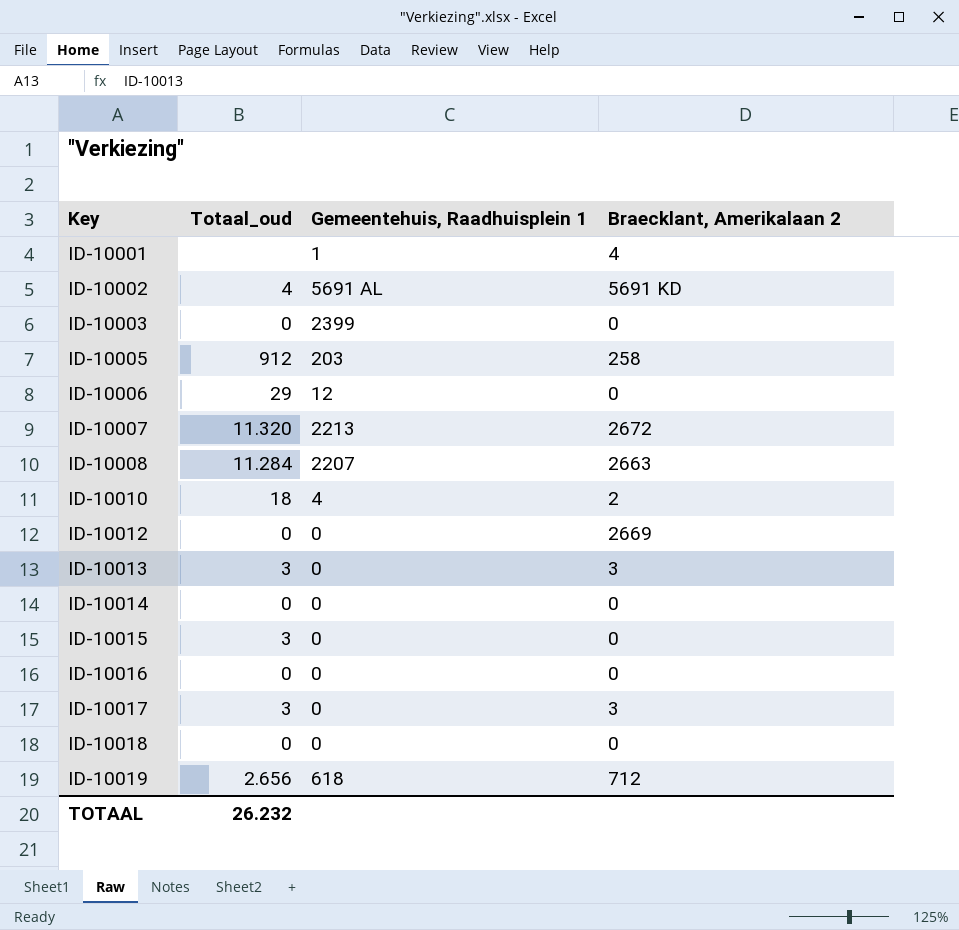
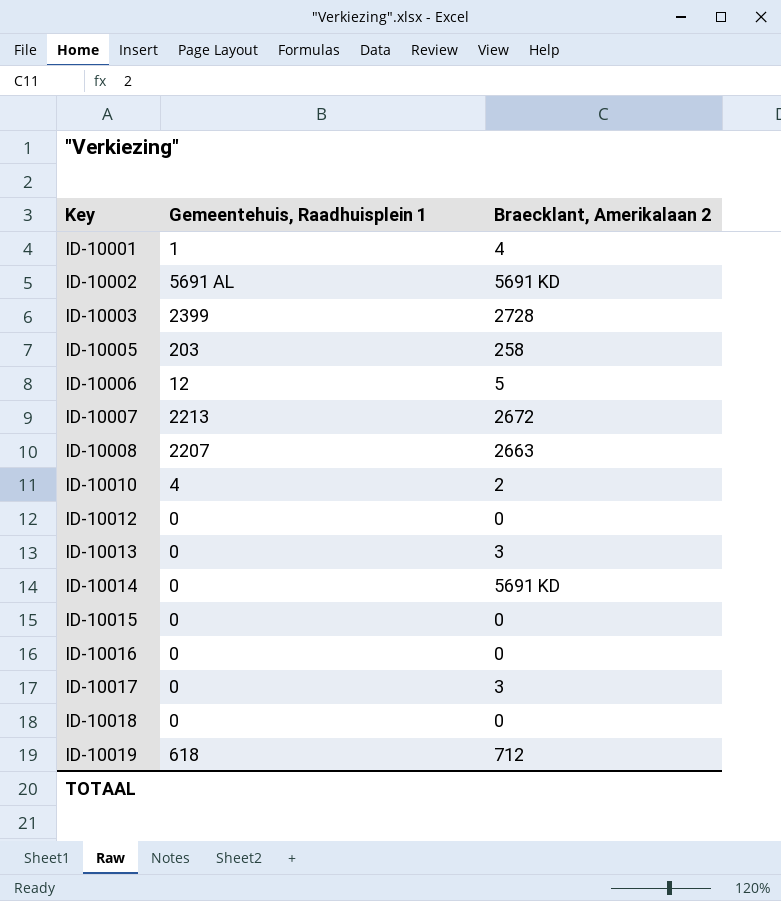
column Totaal_oud | position: 2 -> none
ID-10003 | Braecklant, Amerikalaan 2: 0 -> 2728
ID-10006 | Braecklant, Amerikalaan 2: 0 -> 5
ID-10012 | Braecklant, Amerikalaan 2: 2669 -> 0
ID-10014 | Braecklant, Amerikalaan 2: 0 -> 5691 KD

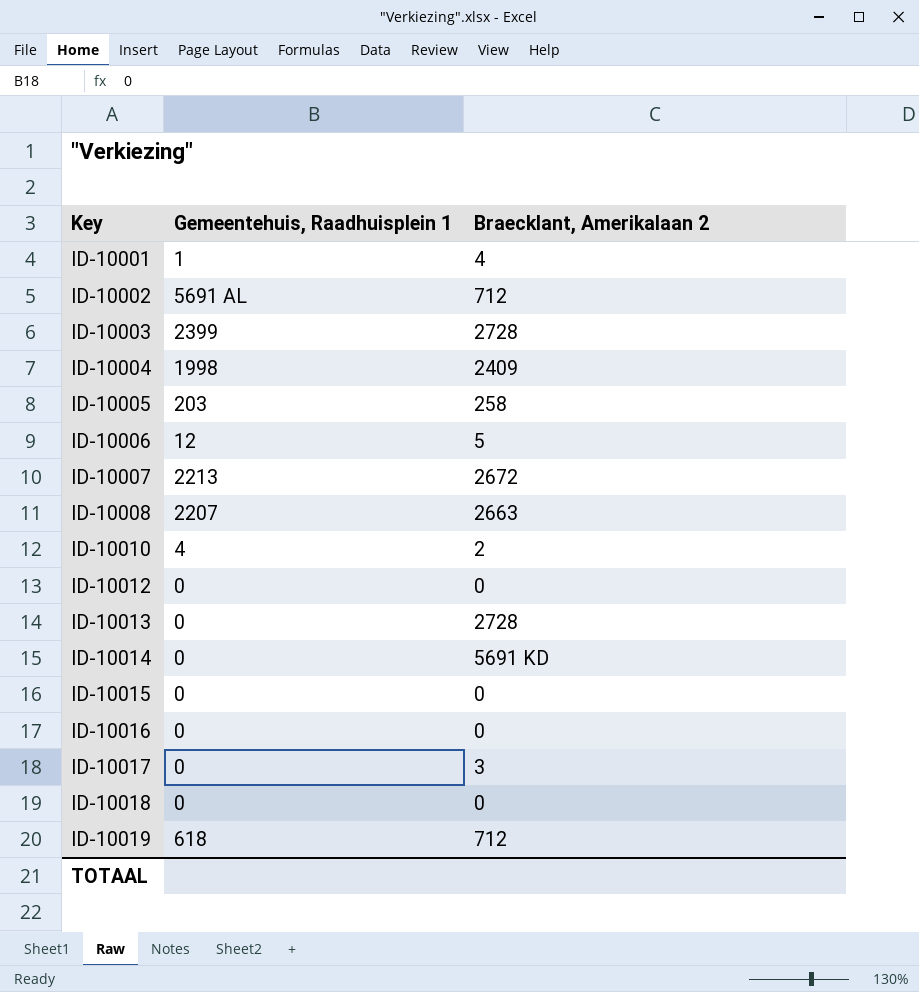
ID-10002 | Braecklant, Amerikalaan 2: 5691 KD -> 712
row ID-10004: none -> 1998 | 2409
ID-10013 | Braecklant, Amerikalaan 2: 3 -> 2728

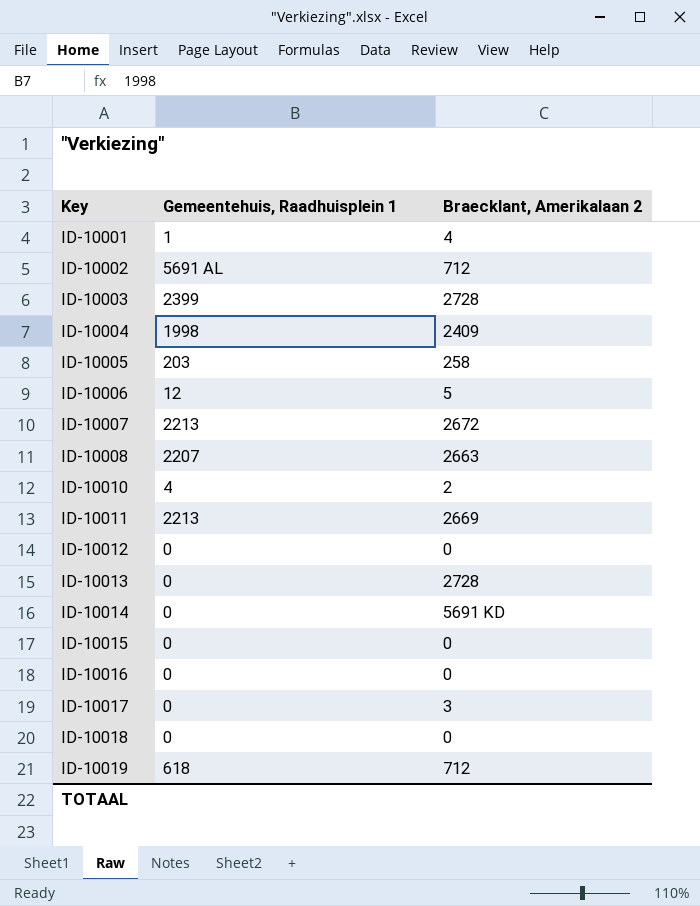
row ID-10011: none -> 2213 | 2669

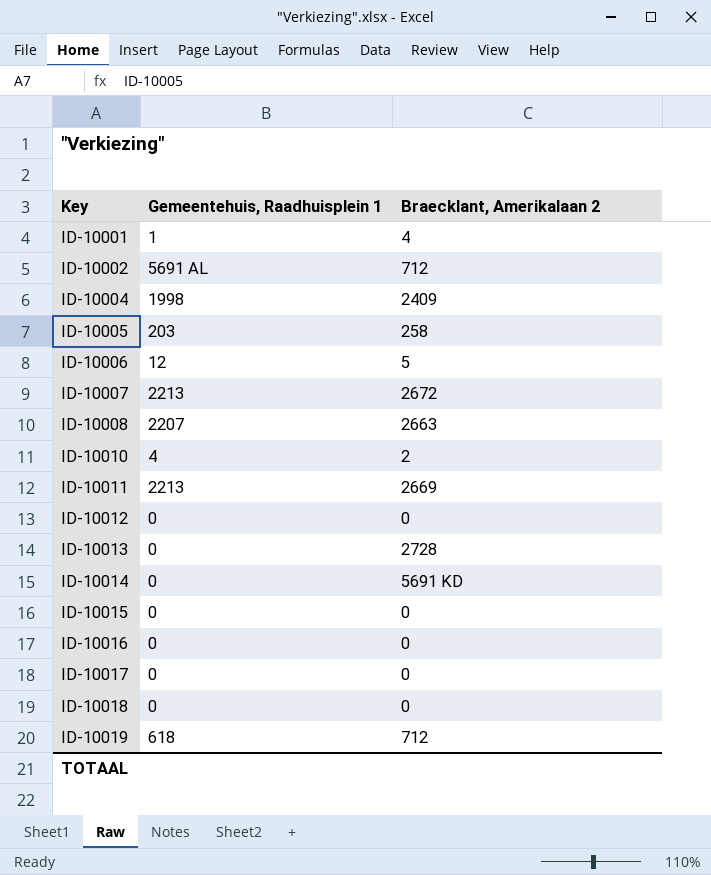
row ID-10003: 2399 | 2728 -> none
ID-10017 | Braecklant, Amerikalaan 2: 3 -> 0

